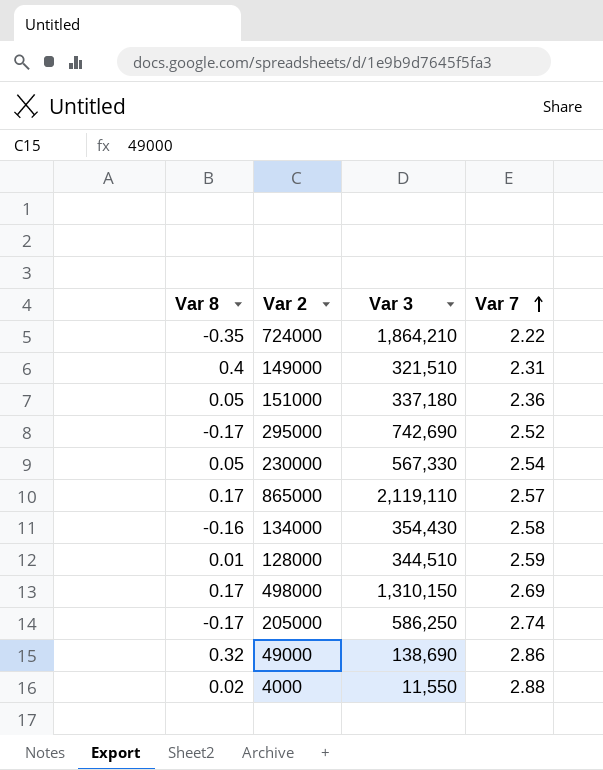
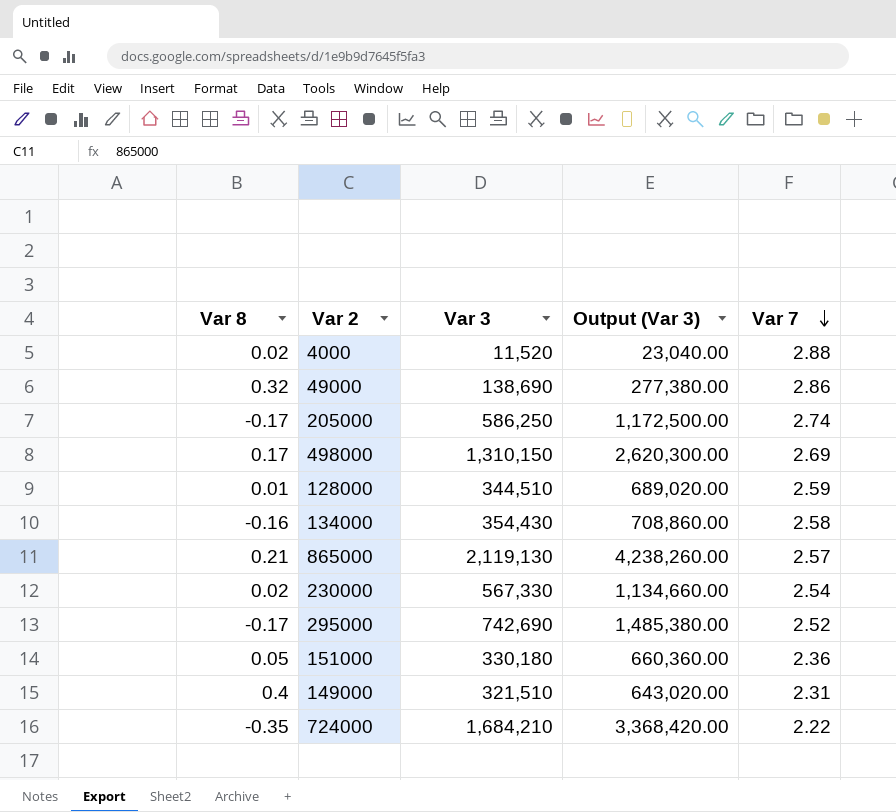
row order: Var 7 ascending -> Var 7 descending
column Output (Var 3) | formula: none -> [Var 3] * 2
4000 | Var 3: 11,550 -> 11,520
865000 | Var 8: 0.17 -> 0.21
865000 | Var 3: 2,119,110 -> 2,119,130
230000 | Var 8: 0.05 -> 0.02
151000 | Var 3: 337,180 -> 330,180
724000 | Var 3: 1,864,210 -> 1,684,210

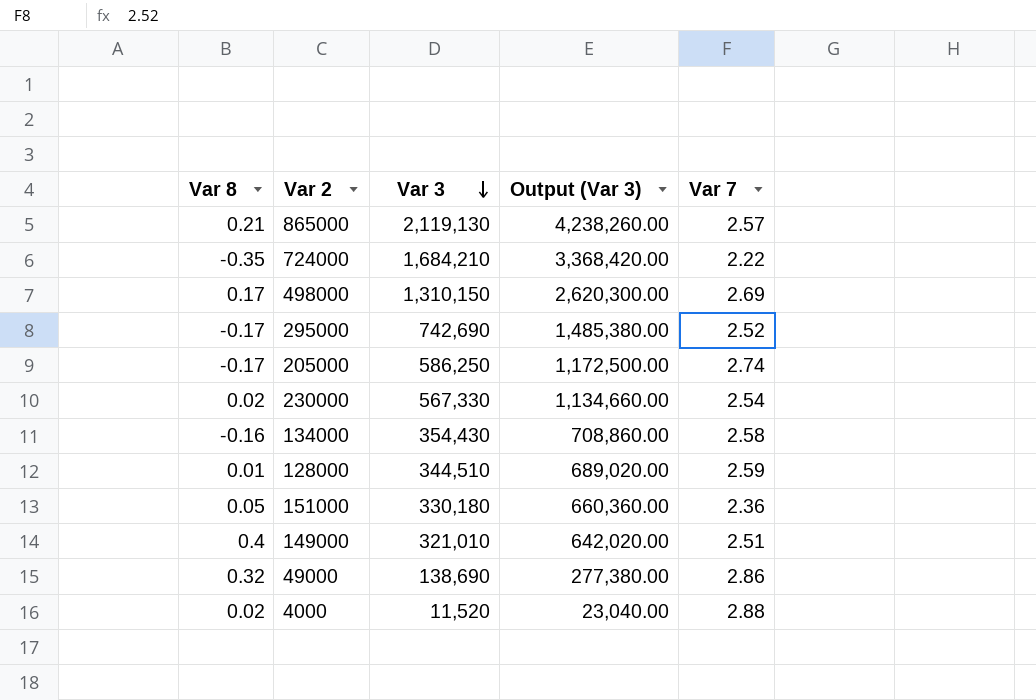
row order: Var 7 descending -> Var 3 descending
149000 | Var 3: 321,510 -> 321,010
149000 | Output (Var 3): 643,020.00 -> 642,020.00
149000 | Var 7: 2.31 -> 2.51

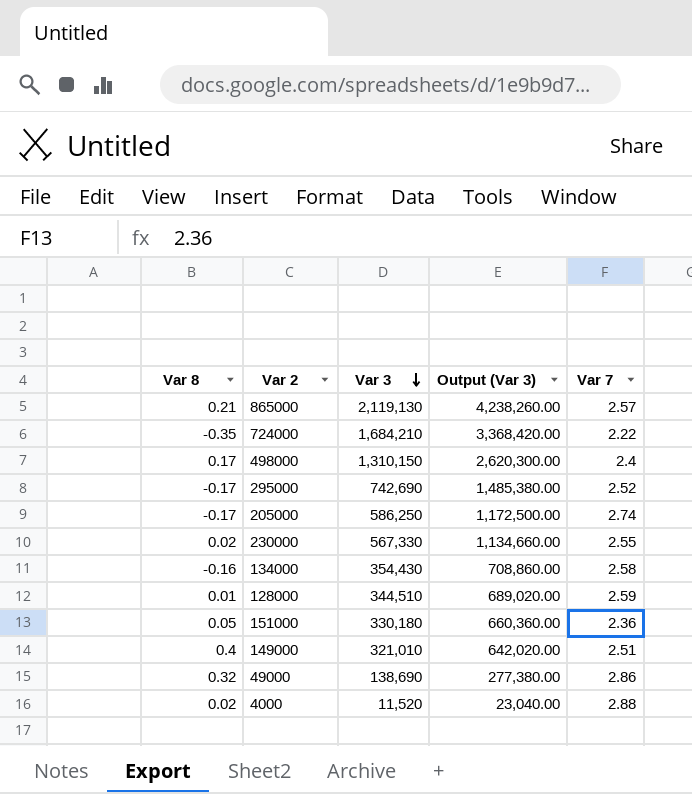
498000 | Var 7: 2.69 -> 2.4
230000 | Var 7: 2.54 -> 2.55

